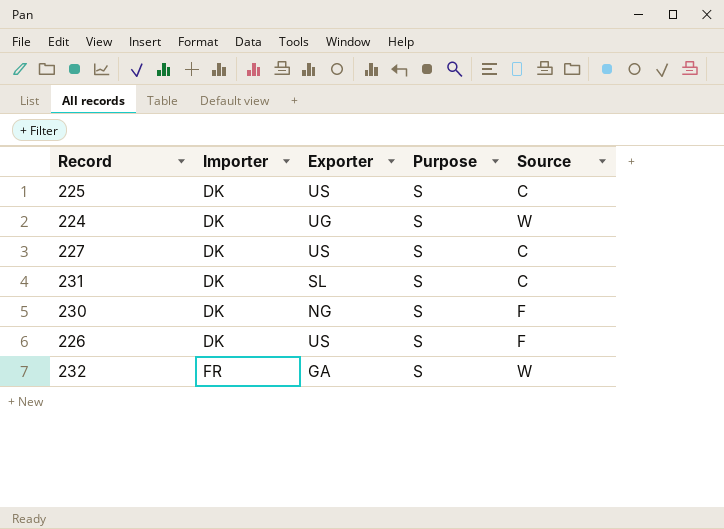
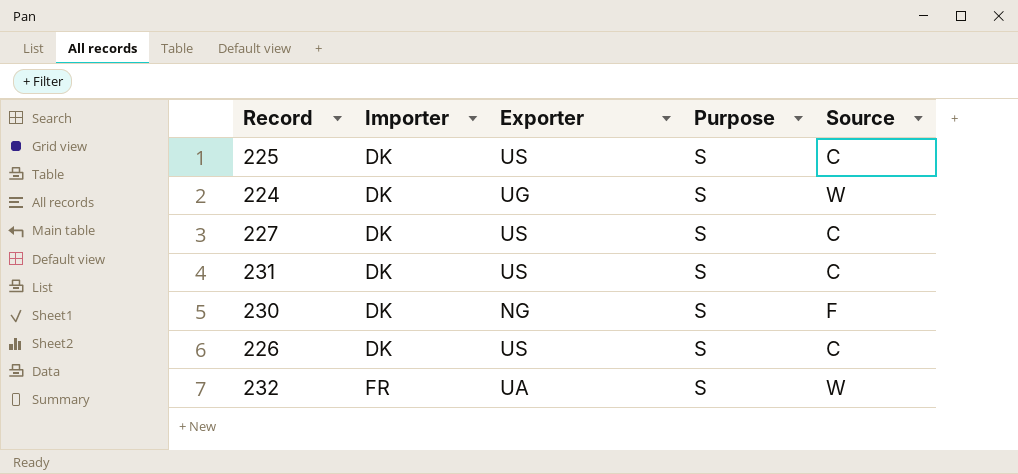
231 | Exporter: SL -> US
226 | Source: F -> C
232 | Exporter: GA -> UA

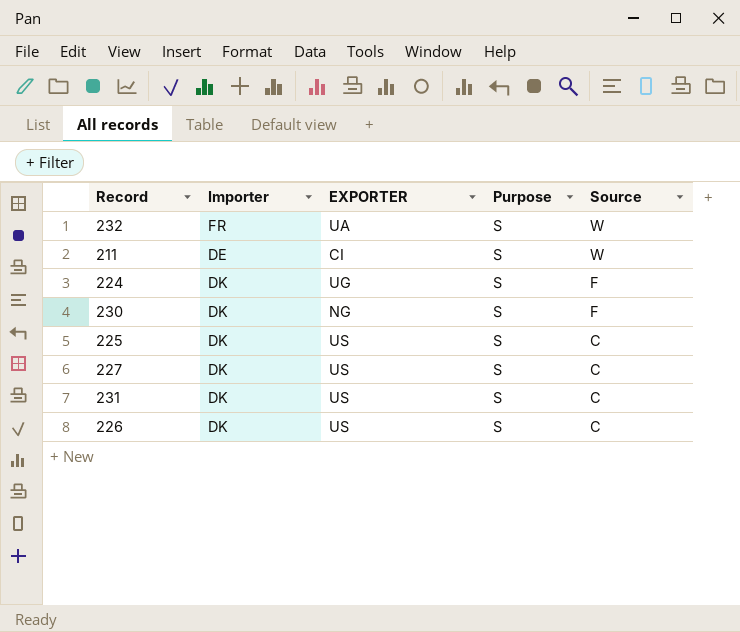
row order: Importer ascending -> Source descending
column name: Exporter -> EXPORTER
row 211: none -> DE | CI | S | W
224 | Source: W -> F

